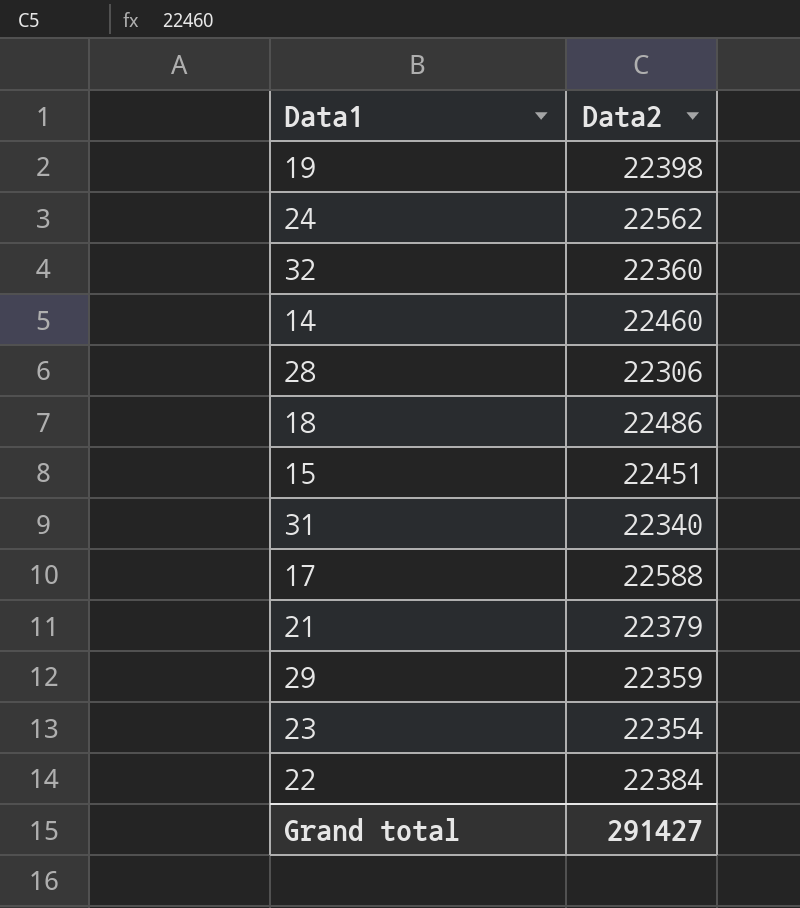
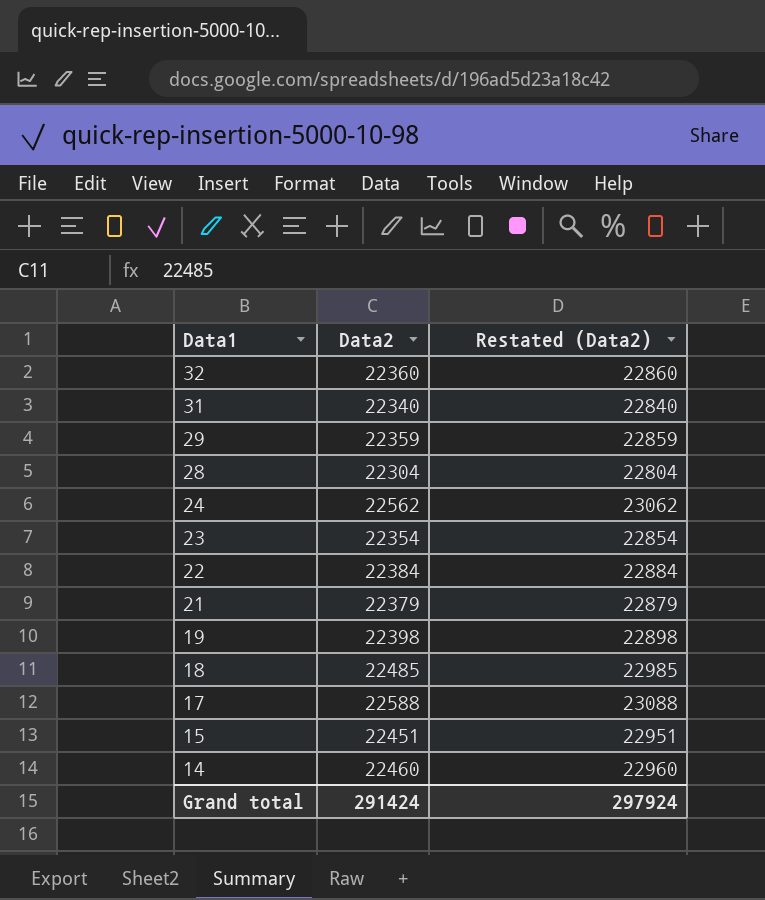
row order: none -> Data1 descending
column Restated (Data2) | formula: none -> [Data2] + 500
28 | Data2: 22306 -> 22304
18 | Data2: 22486 -> 22485
Grand total | Data2: 291427 -> 291424

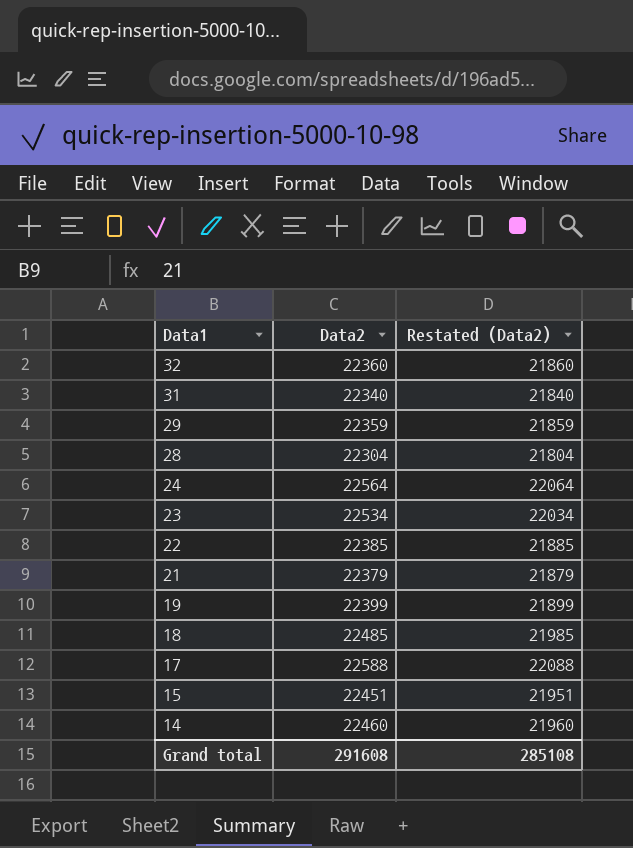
column Restated (Data2) | formula: [Data2] + 500 -> [Data2] - 500
24 | Data2: 22562 -> 22564
23 | Data2: 22354 -> 22534
22 | Data2: 22384 -> 22385
19 | Data2: 22398 -> 22399
Grand total | Data2: 291424 -> 291608
Grand total | Restated (Data2): 297924 -> 285108

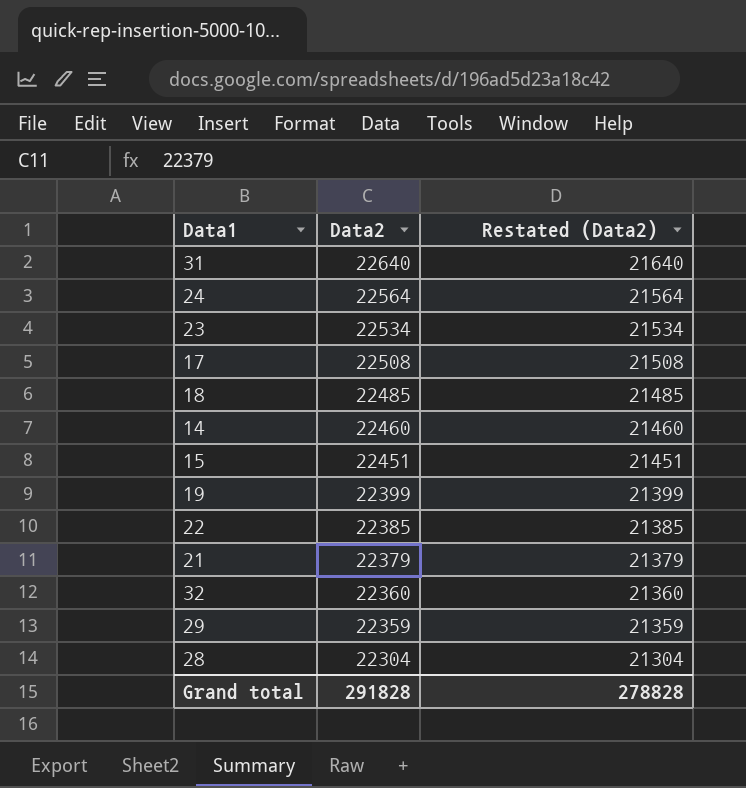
row order: Data1 descending -> Data2 descending
column Restated (Data2) | formula: [Data2] - 500 -> [Data2] - 1000
31 | Data2: 22340 -> 22640
17 | Data2: 22588 -> 22508
Grand total | Data2: 291608 -> 291828
Grand total | Restated (Data2): 285108 -> 278828

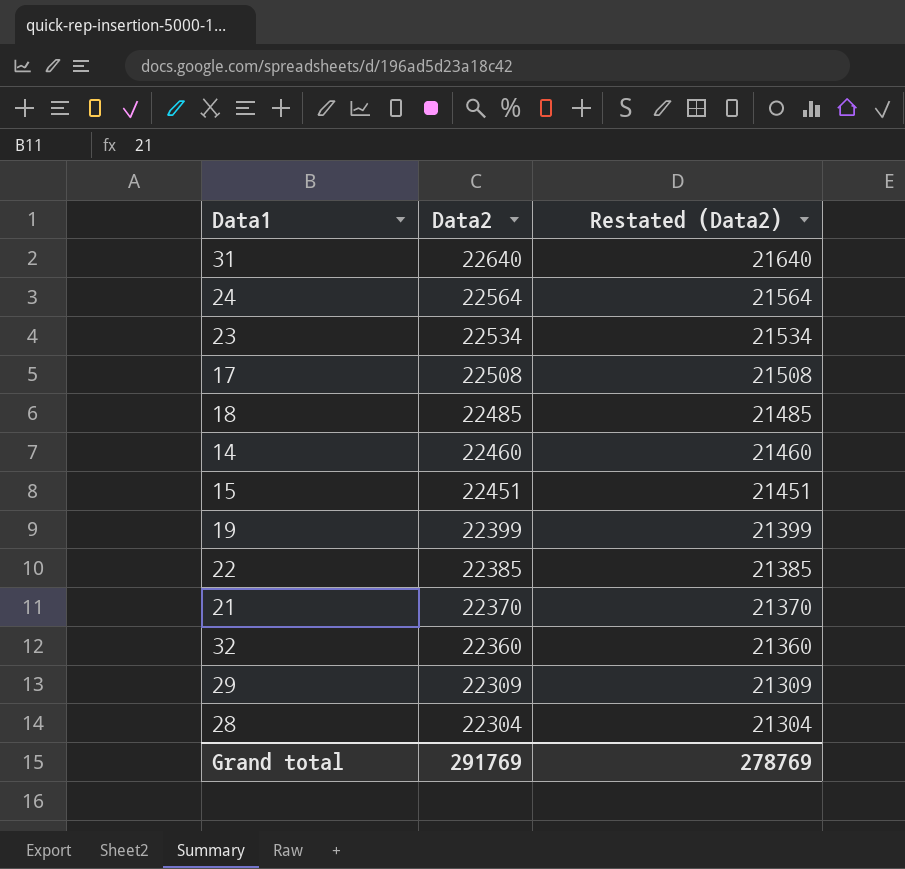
21 | Data2: 22379 -> 22370
21 | Restated (Data2): 21379 -> 21370
29 | Data2: 22359 -> 22309
29 | Restated (Data2): 21359 -> 21309
Grand total | Data2: 291828 -> 291769
Grand total | Restated (Data2): 278828 -> 278769

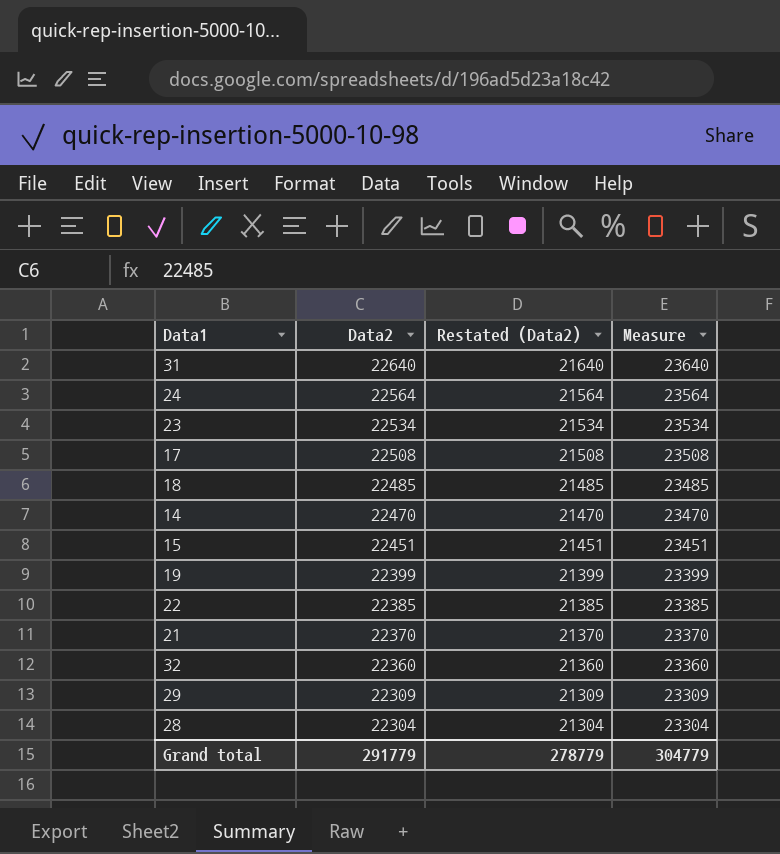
column Measure | formula: none -> [Data2] + 1000
14 | Data2: 22460 -> 22470
14 | Restated (Data2): 21460 -> 21470
Grand total | Data2: 291769 -> 291779
Grand total | Restated (Data2): 278769 -> 278779

